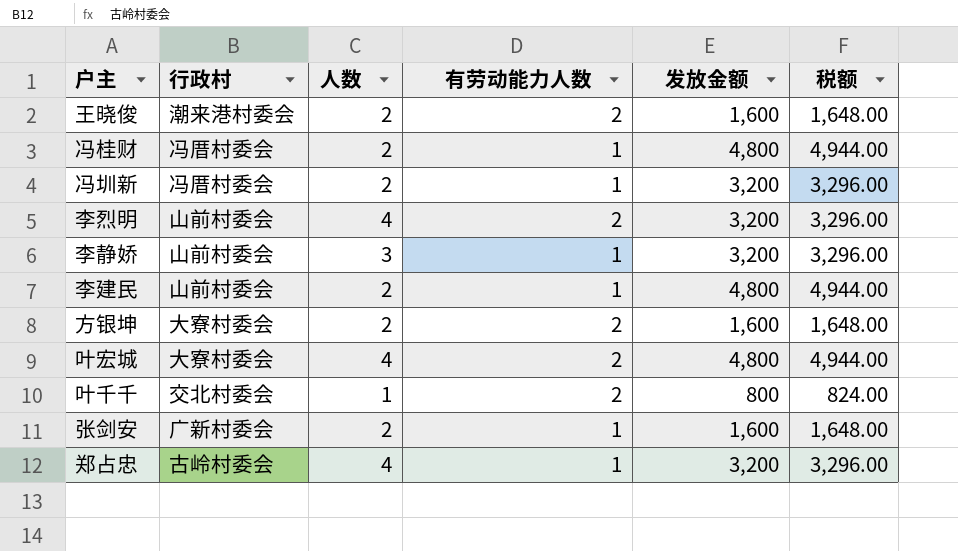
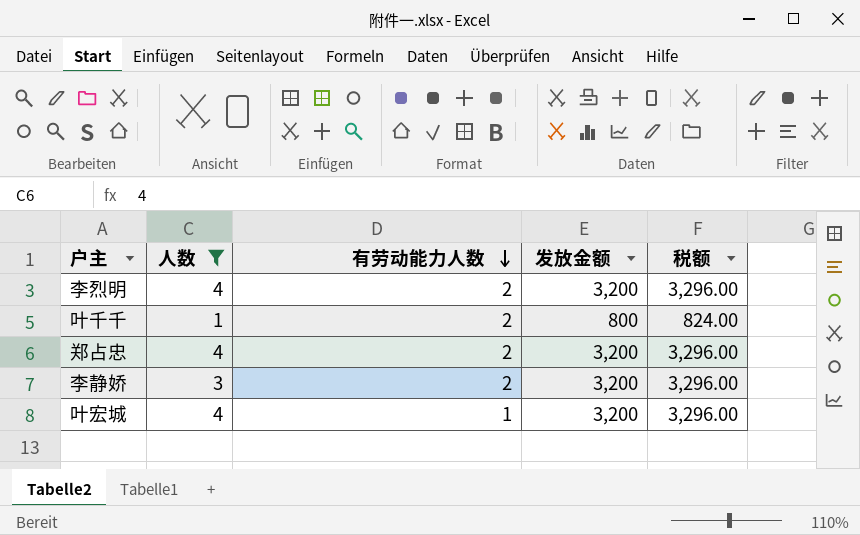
filter: none -> 人数 != 2
row order: none -> 有劳动能力人数 descending
column 行政村 | position: 2 -> none
郑占忠 | 有劳动能力人数: 1 -> 2
李静娇 | 有劳动能力人数: 1 -> 2
叶宏城 | 有劳动能力人数: 2 -> 1
叶宏城 | 发放金额: 4,800 -> 3,200
叶宏城 | 税额: 4,944.00 -> 3,296.00

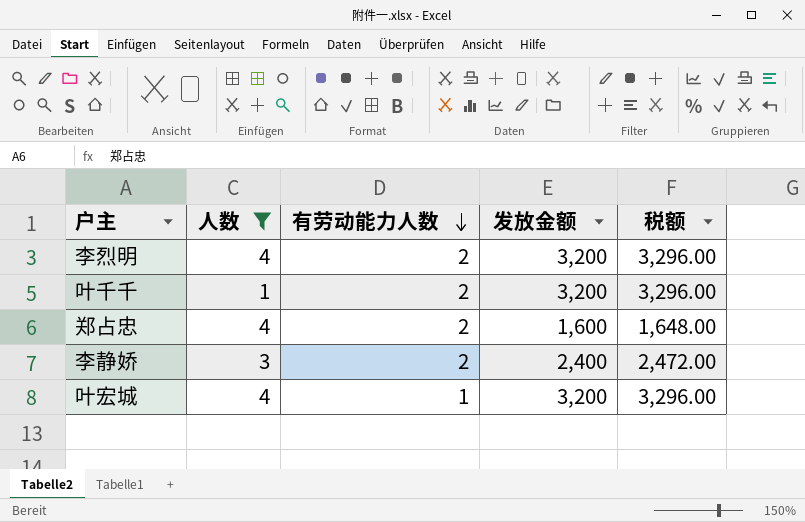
叶千千 | 发放金额: 800 -> 3,200
叶千千 | 税额: 824.00 -> 3,296.00
郑占忠 | 发放金额: 3,200 -> 1,600
郑占忠 | 税额: 3,296.00 -> 1,648.00
李静娇 | 发放金额: 3,200 -> 2,400
李静娇 | 税额: 3,296.00 -> 2,472.00

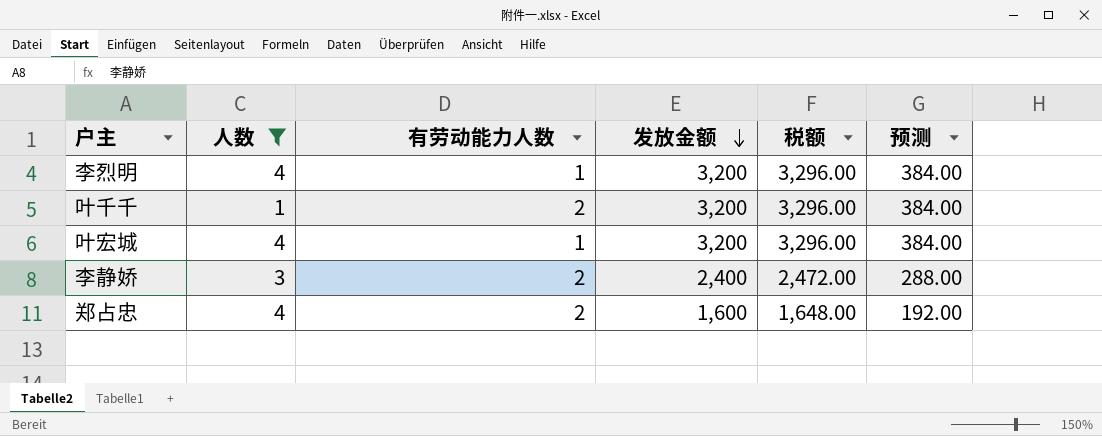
row order: 有劳动能力人数 descending -> 发放金额 descending
column 预测 | formula: none -> [发放金额] * 0.12
李烈明 | 有劳动能力人数: 2 -> 1

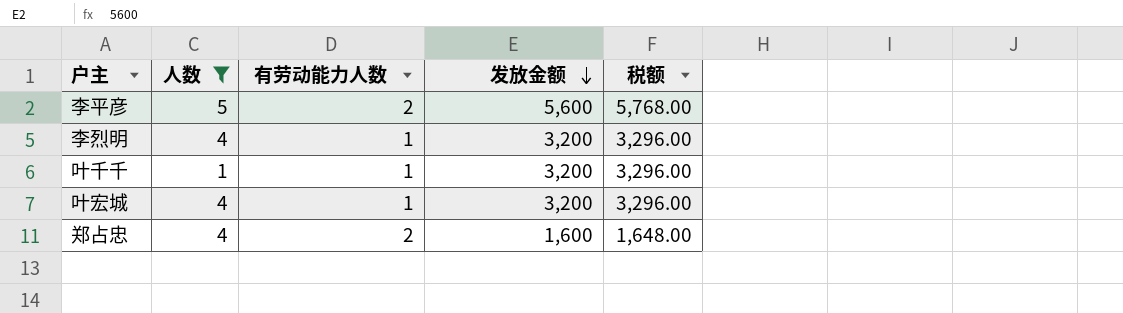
column 预测 | formula: [发放金额] * 0.12 -> none
row 李静娇: 3 | 2 | 2,400 | 2,472.00 | 288.00 -> none
row 李平彦: none -> 5 | 2 | 5,600 | 5,768.00
叶千千 | 有劳动能力人数: 2 -> 1

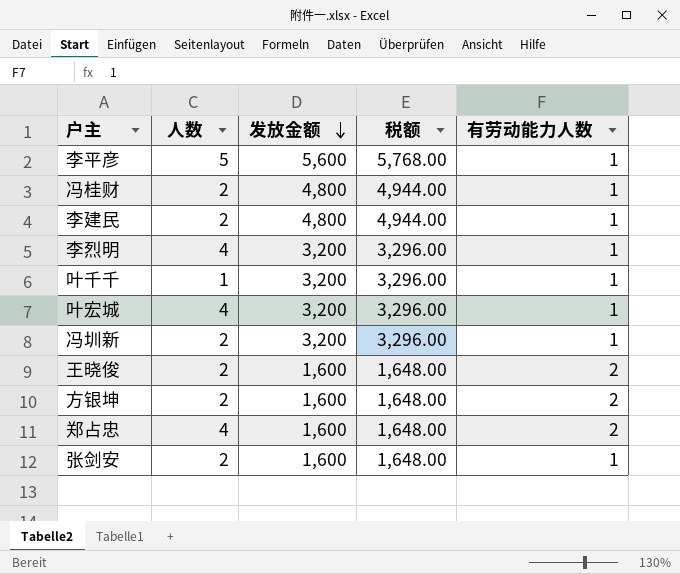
filter: 人数 != 2 -> none
column 有劳动能力人数 | position: 3 -> 5
李平彦 | 有劳动能力人数: 2 -> 1

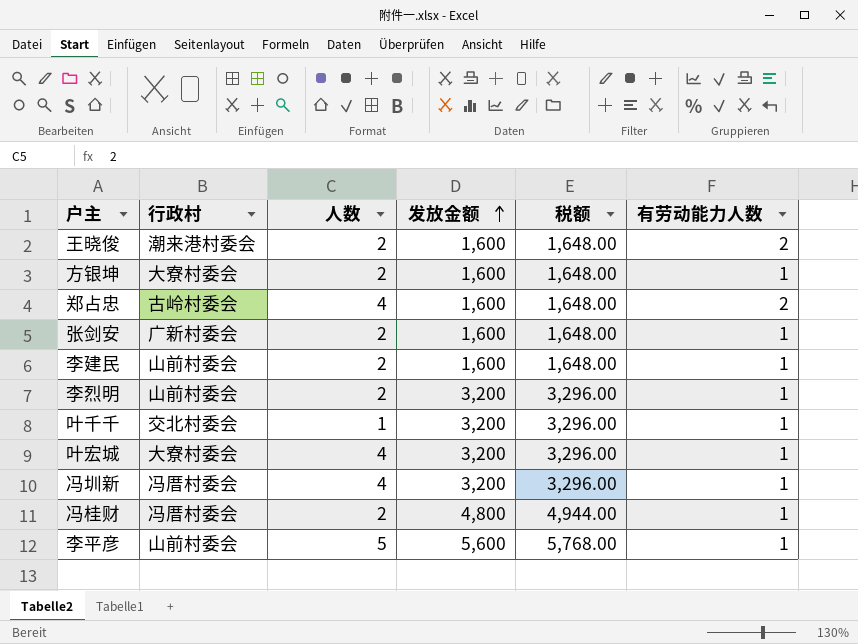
row order: 发放金额 descending -> 发放金额 ascending
column 行政村 | position: none -> 2
方银坤 | 有劳动能力人数: 2 -> 1
李建民 | 发放金额: 4,800 -> 1,600
李建民 | 税额: 4,944.00 -> 1,648.00
李烈明 | 人数: 4 -> 2
冯圳新 | 人数: 2 -> 4

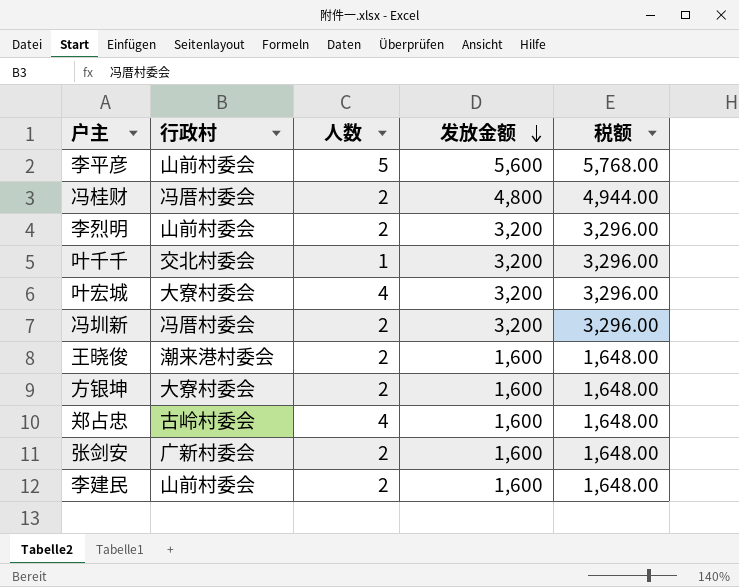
row order: 发放金额 ascending -> 发放金额 descending
column 有劳动能力人数 | position: 6 -> none
冯圳新 | 人数: 4 -> 2

